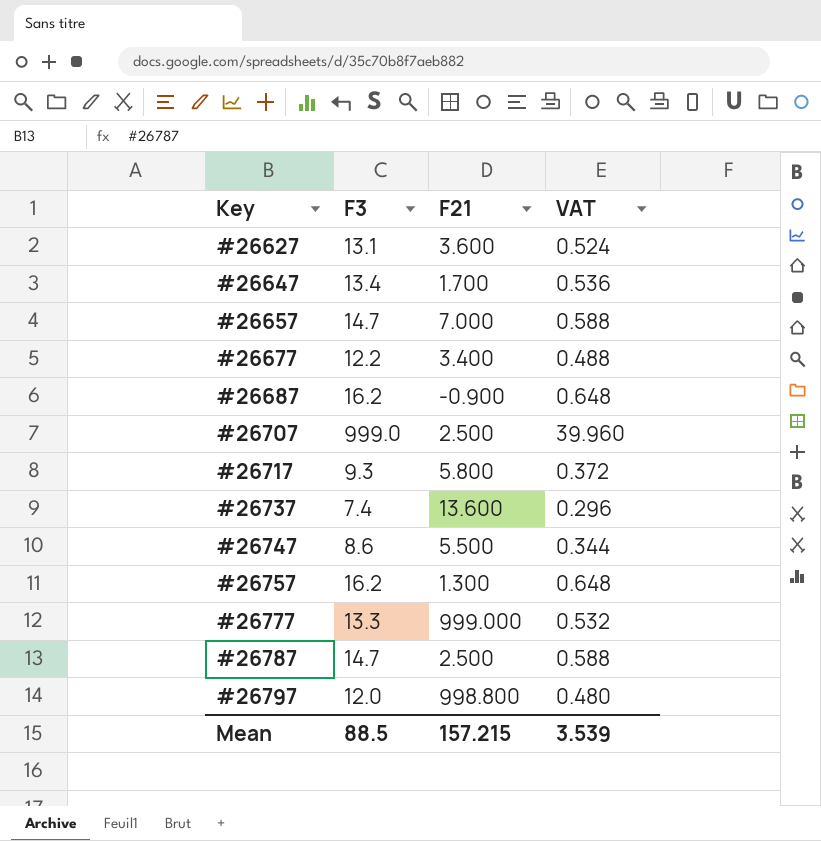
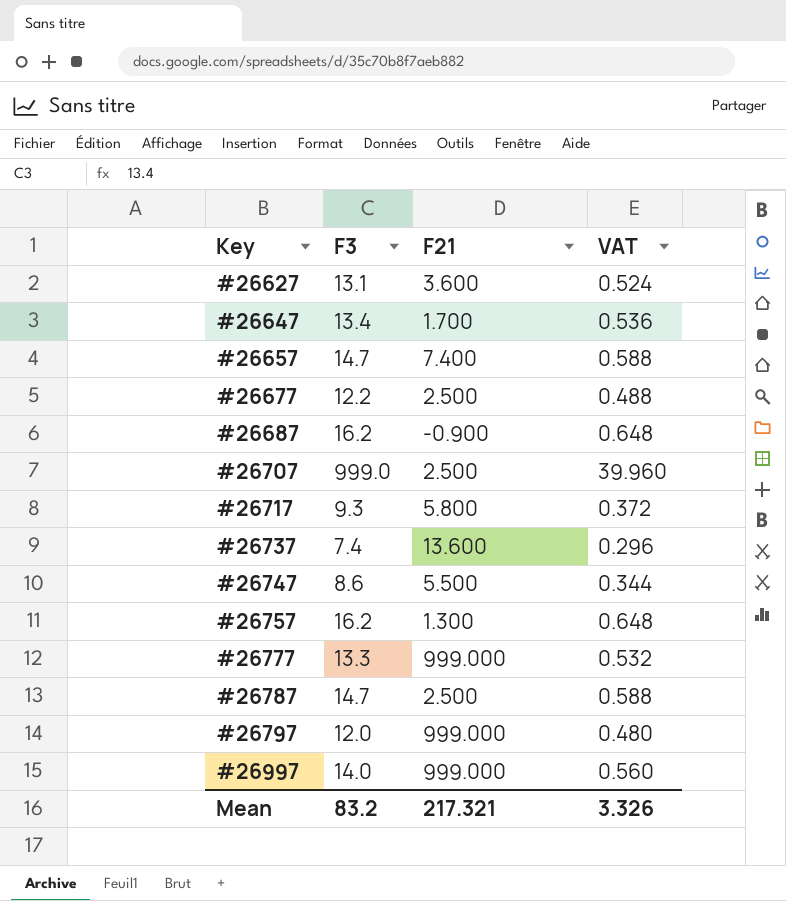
#26657 | F21: 7.000 -> 7.400
#26677 | F21: 3.400 -> 2.500
#26797 | F21: 998.800 -> 999.000
row #26997: none -> 14.0 | 999.000 | 0.560
Mean | F3: 88.5 -> 83.2
Mean | F21: 157.215 -> 217.321
Mean | VAT: 3.539 -> 3.326

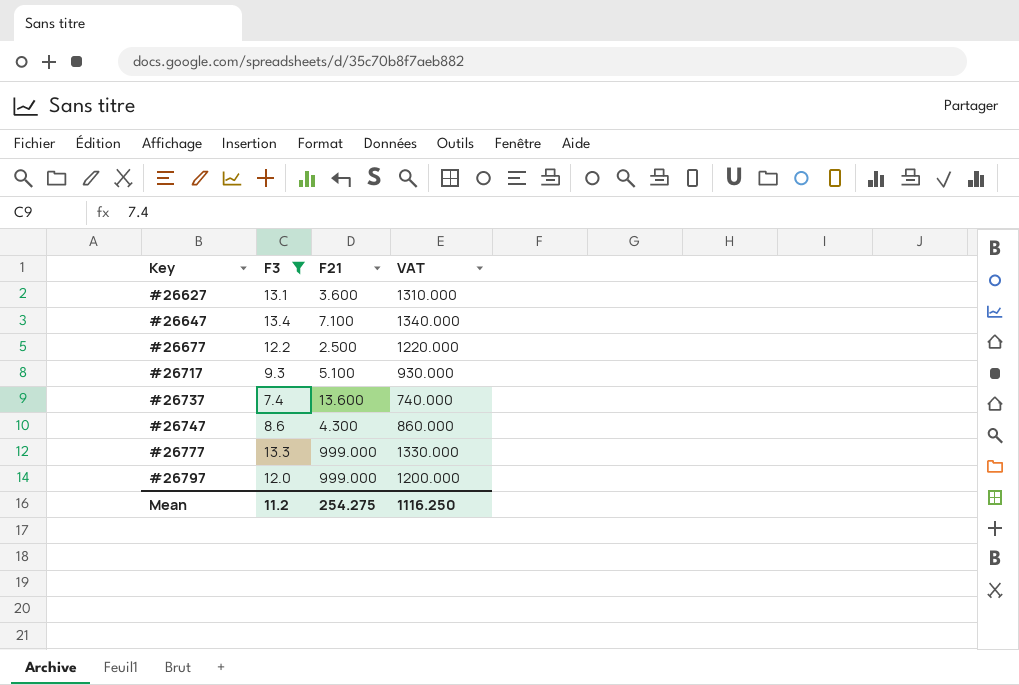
filter: none -> F3 <= 13.4
column VAT | formula: [F3] * 0.04 -> [F3] * 100
#26647 | F21: 1.700 -> 7.100
#26717 | F21: 5.800 -> 5.100
#26747 | F21: 5.500 -> 4.300
Mean | F3: 83.2 -> 11.2
Mean | F21: 217.321 -> 254.275
Mean | VAT: 3.326 -> 1116.250

